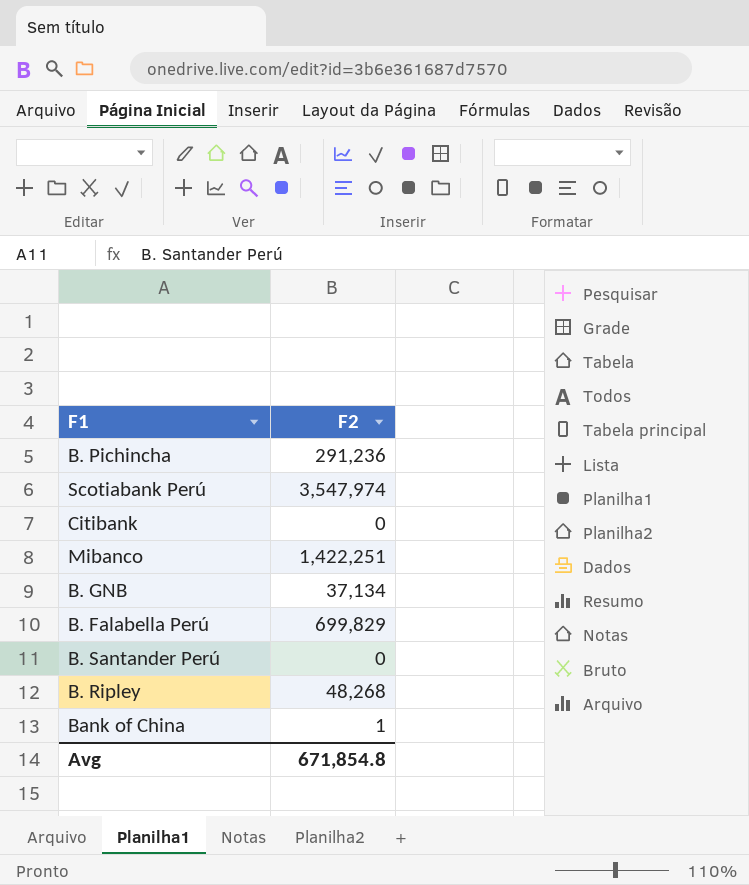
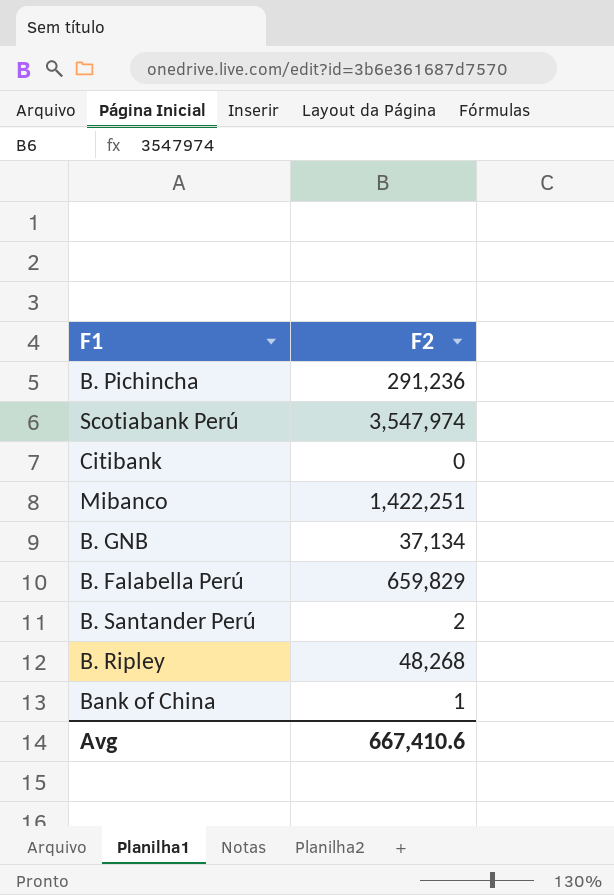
B. Falabella Perú | F2: 699,829 -> 659,829
B. Santander Perú | F2: 0 -> 2
Avg | F2: 671,854.8 -> 667,410.6

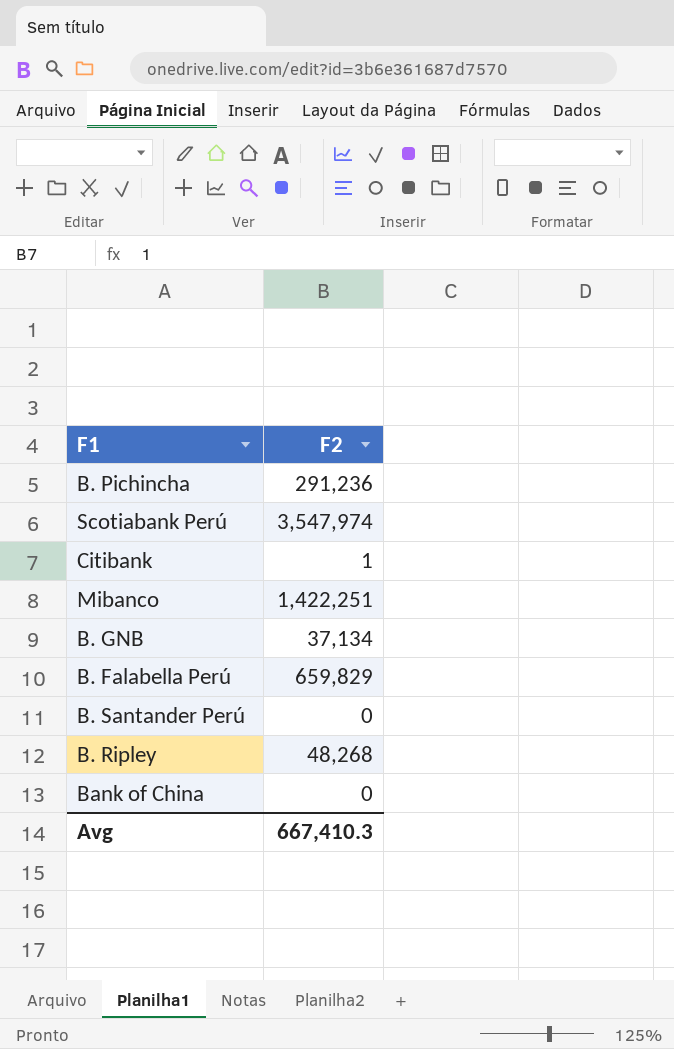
Citibank | F2: 0 -> 1
B. Santander Perú | F2: 2 -> 0
Bank of China | F2: 1 -> 0
Avg | F2: 667,410.6 -> 667,410.3

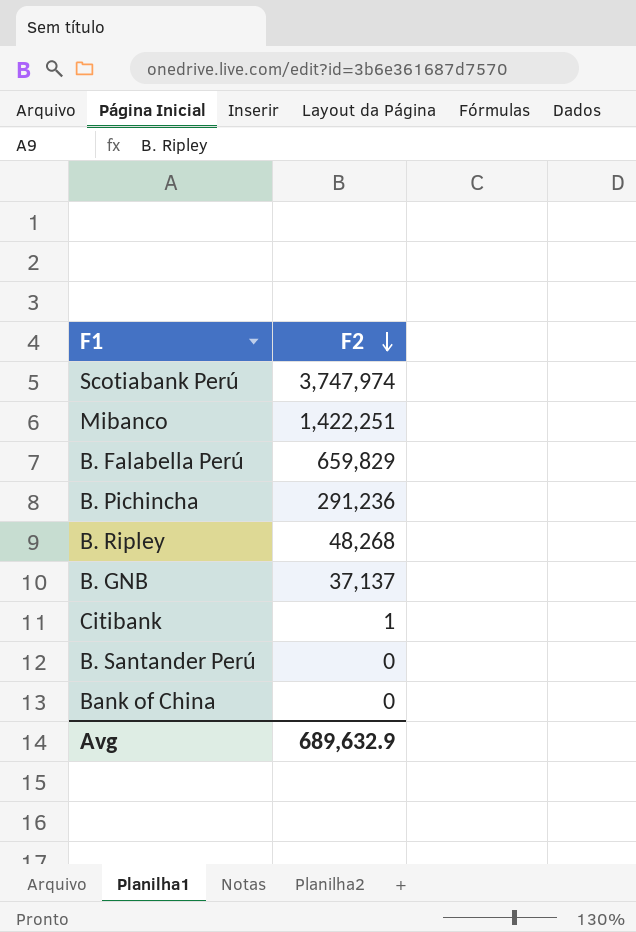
row order: none -> F2 descending
Scotiabank Perú | F2: 3,547,974 -> 3,747,974
B. GNB | F2: 37,134 -> 37,137
Avg | F2: 667,410.3 -> 689,632.9

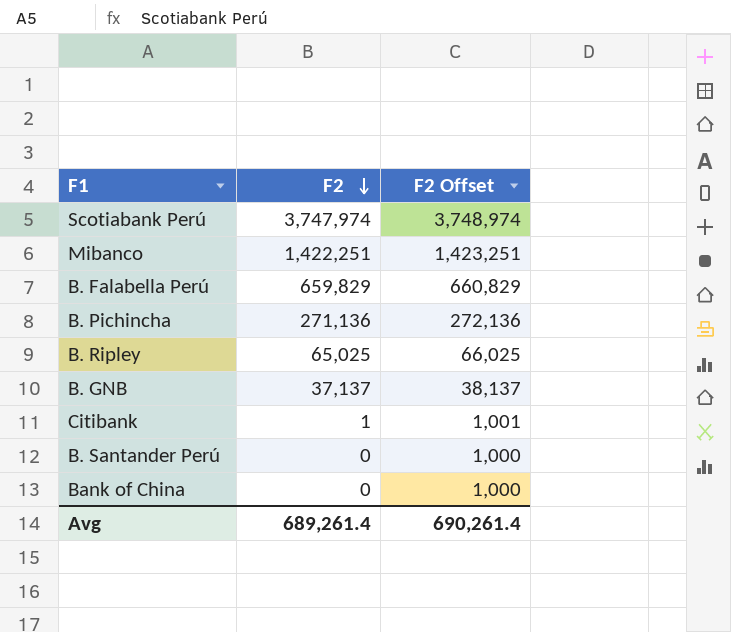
column F2 Offset | formula: none -> [F2] + 1000
B. Pichincha | F2: 291,236 -> 271,136
B. Ripley | F2: 48,268 -> 65,025
Avg | F2: 689,632.9 -> 689,261.4

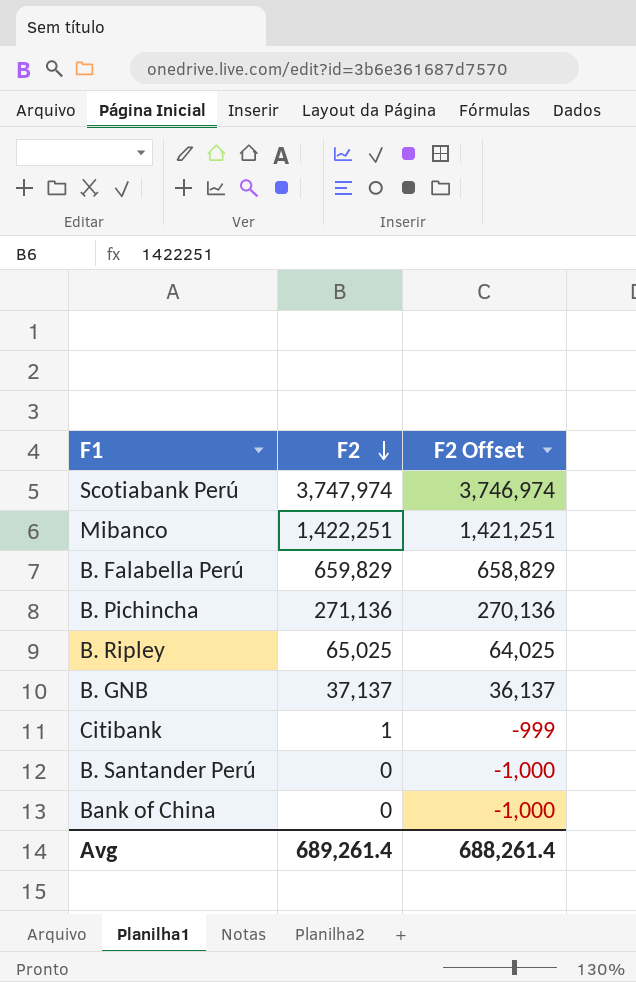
column F2 Offset | formula: [F2] + 1000 -> [F2] - 1000
Avg | F2 Offset: 690,261.4 -> 688,261.4

